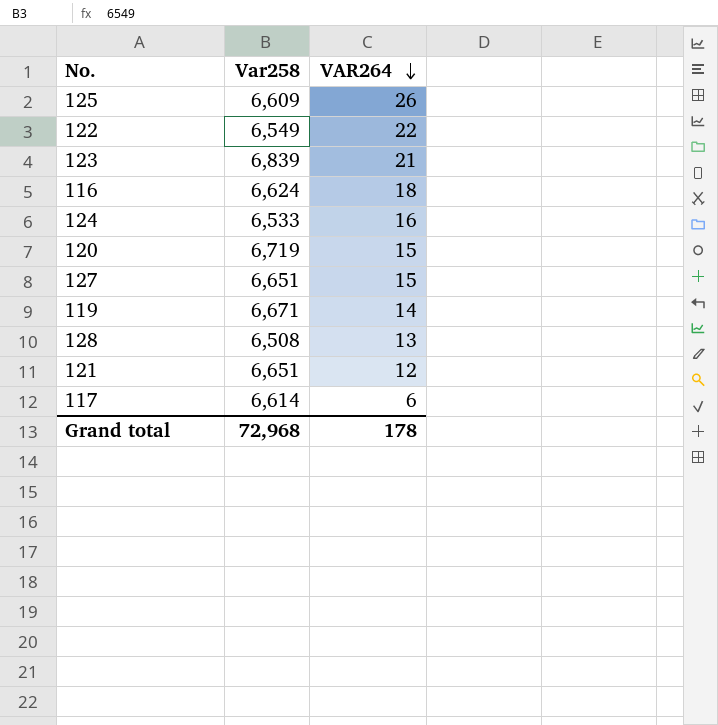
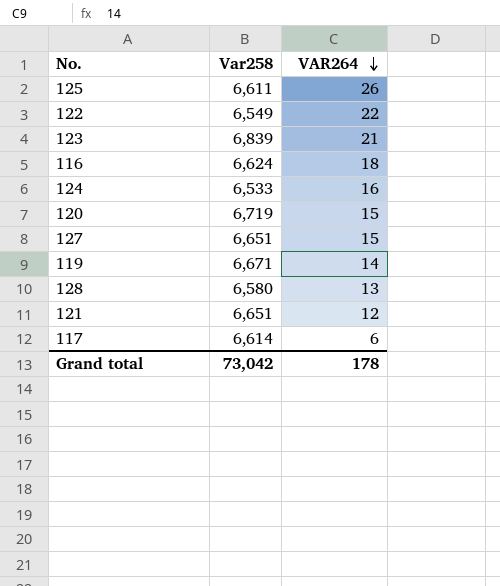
125 | Var258: 6,609 -> 6,611
128 | Var258: 6,508 -> 6,580
Grand total | Var258: 72,968 -> 73,042

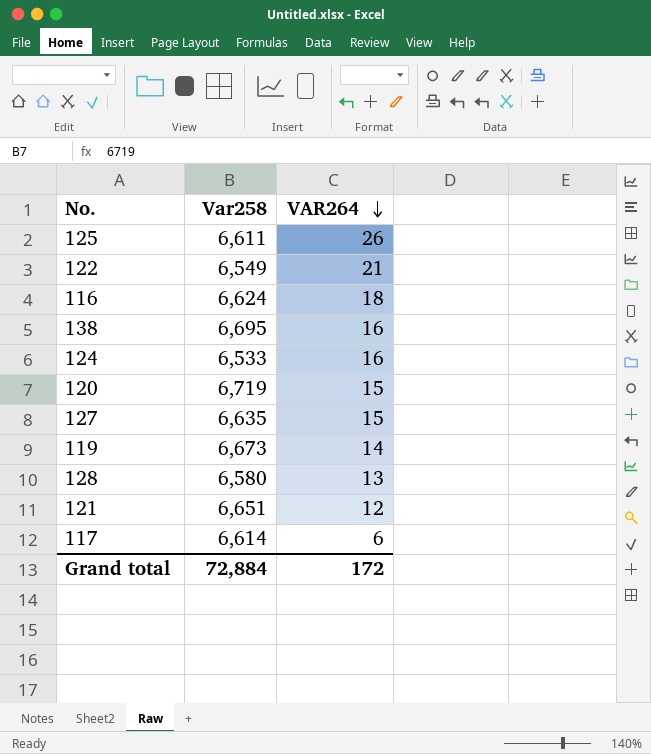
row 123: 6,839 | 21 -> none
122 | VAR264: 22 -> 21
row 138: none -> 6,695 | 16
127 | Var258: 6,651 -> 6,635
119 | Var258: 6,671 -> 6,673
Grand total | Var258: 73,042 -> 72,884
Grand total | VAR264: 178 -> 172

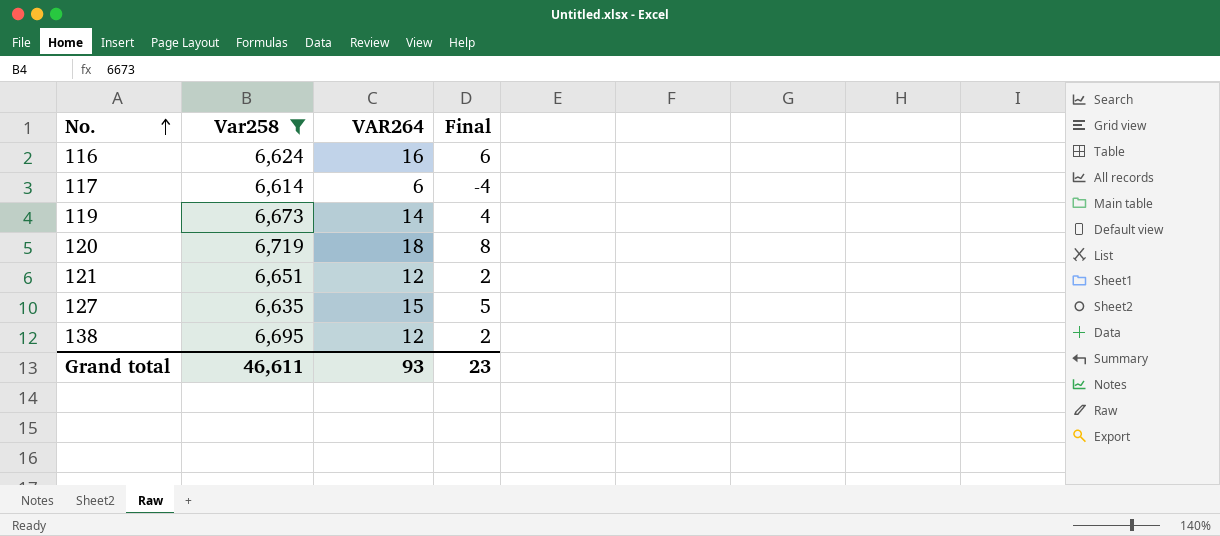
filter: none -> Var258 >= 6,614
row order: VAR264 descending -> No. ascending
column Final | formula: none -> [VAR264] - 10
116 | VAR264: 18 -> 16
120 | VAR264: 15 -> 18
138 | VAR264: 16 -> 12
Grand total | Var258: 72,884 -> 46,611
Grand total | VAR264: 172 -> 93

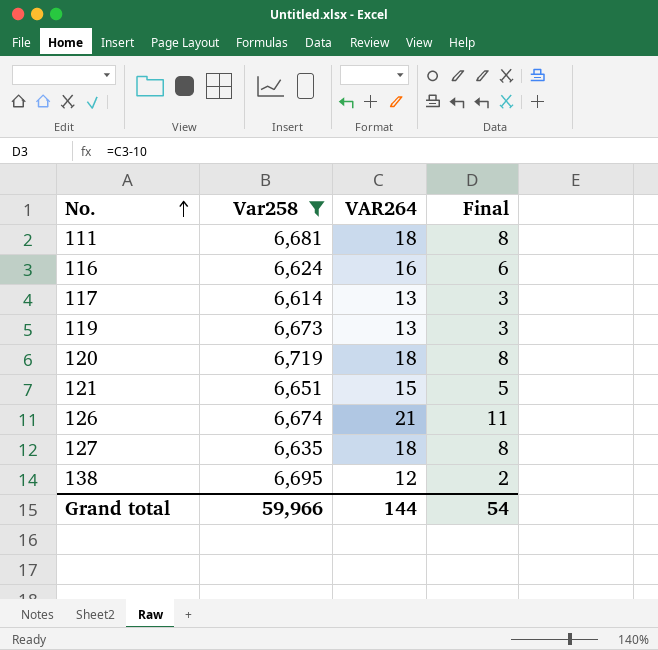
row 111: none -> 6,681 | 18 | 8
117 | VAR264: 6 -> 13
117 | Final: -4 -> 3
119 | VAR264: 14 -> 13
119 | Final: 4 -> 3
121 | VAR264: 12 -> 15
121 | Final: 2 -> 5
row 126: none -> 6,674 | 21 | 11
127 | VAR264: 15 -> 18
127 | Final: 5 -> 8
Grand total | Var258: 46,611 -> 59,966
Grand total | VAR264: 93 -> 144
Grand total | Final: 23 -> 54

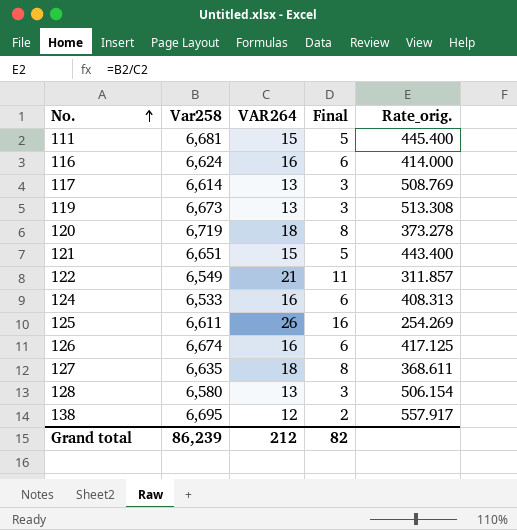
filter: Var258 >= 6,614 -> none
column Rate_orig. | formula: none -> [Var258] / [VAR264]
111 | VAR264: 18 -> 15
111 | Final: 8 -> 5
126 | VAR264: 21 -> 16
126 | Final: 11 -> 6
Grand total | Var258: 59,966 -> 86,239
Grand total | VAR264: 144 -> 212
Grand total | Final: 54 -> 82

